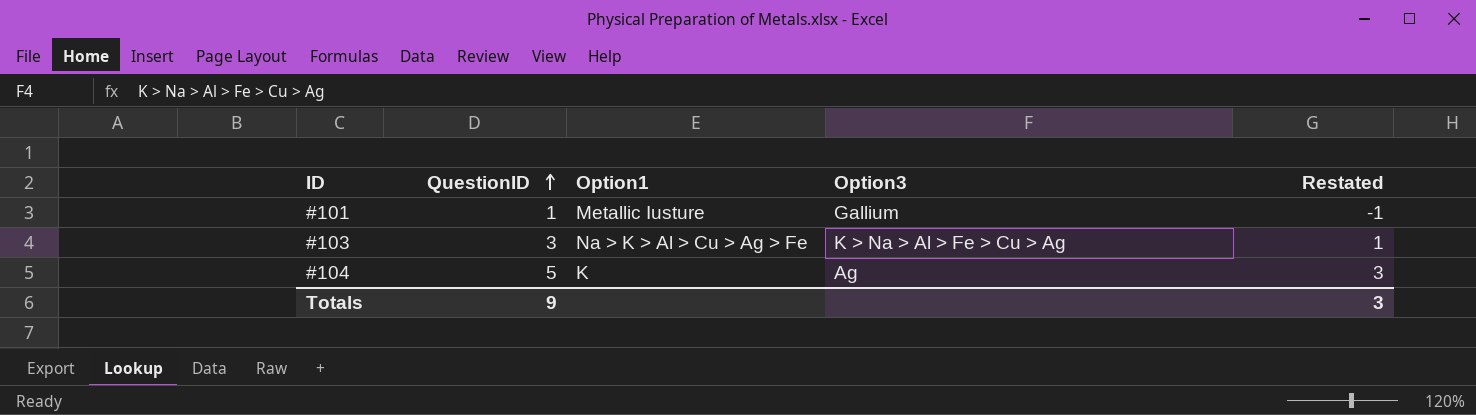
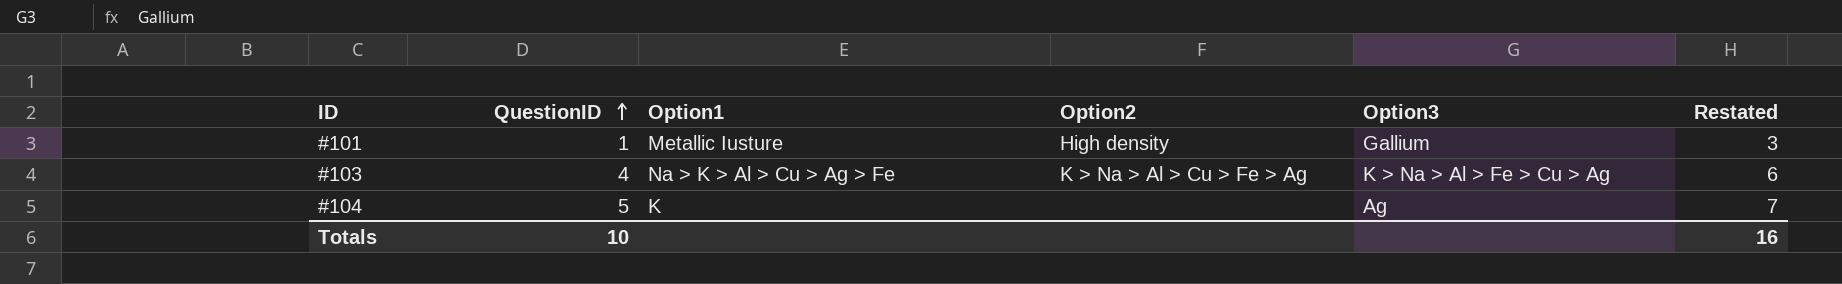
column Option2 | position: none -> 4
column Restated | formula: [QuestionID] - 2 -> [QuestionID] + 2
#103 | QuestionID: 3 -> 4
Totals | QuestionID: 9 -> 10
Totals | Restated: 3 -> 16

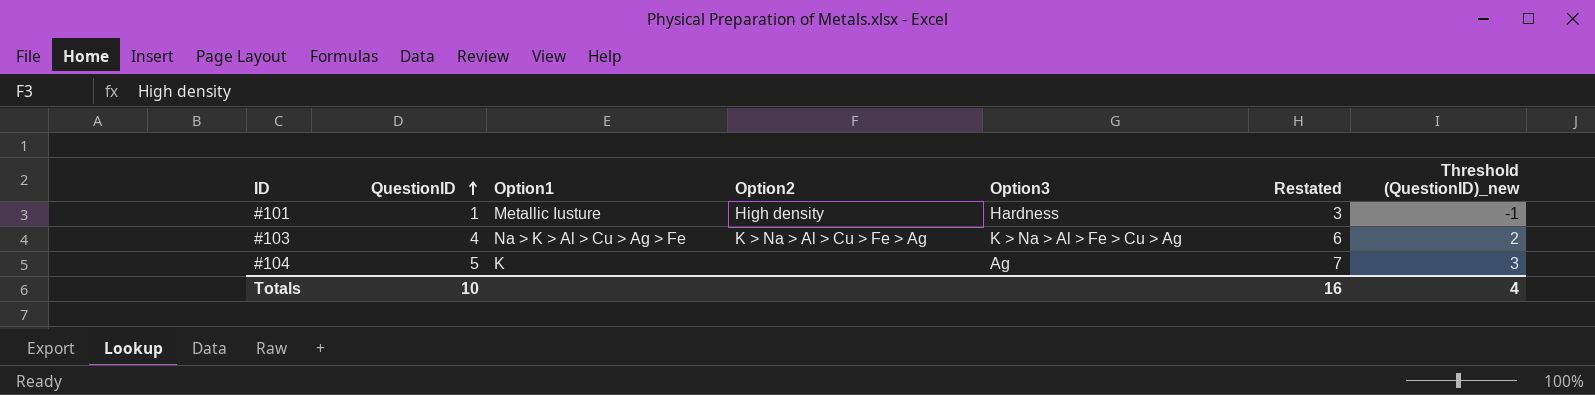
column Threshold (QuestionID)_new | formula: none -> [QuestionID] - 2
#101 | Option3: Gallium -> Hardness

